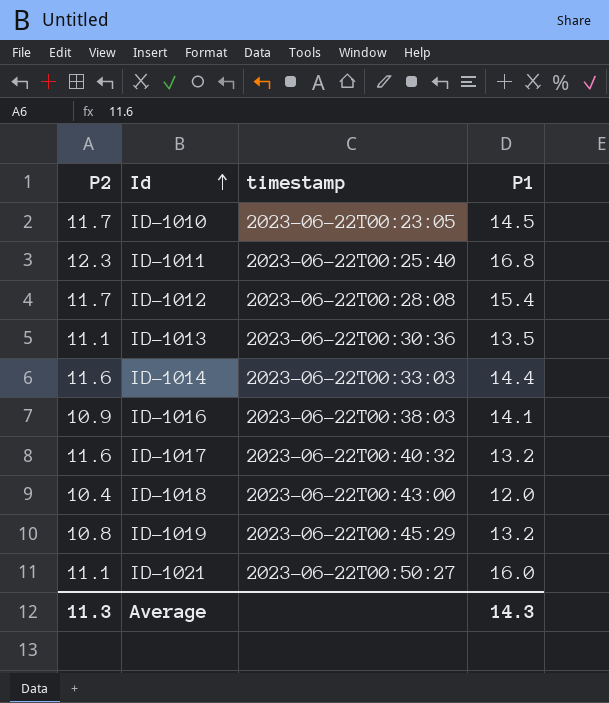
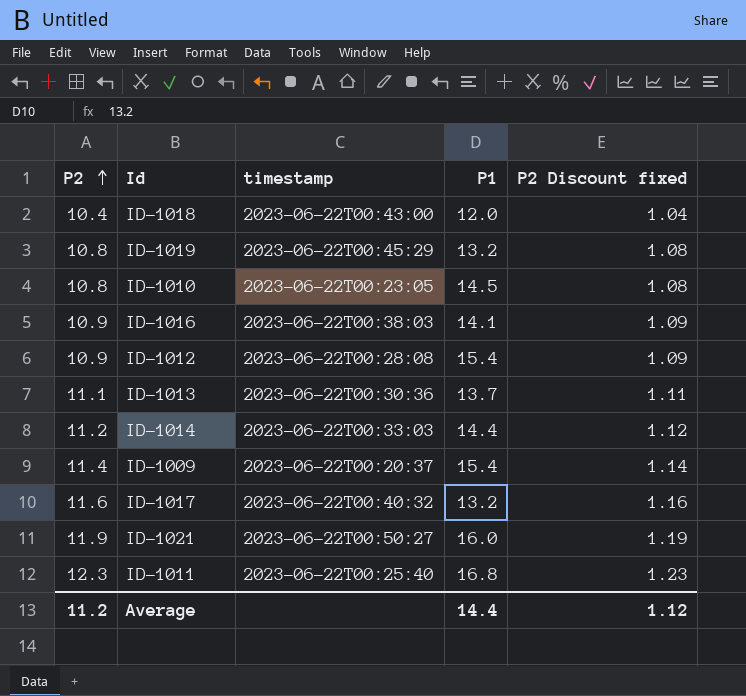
row order: Id ascending -> P2 ascending
column P2 Discount fixed | formula: none -> [P2] * 0.1
ID-1010 | P2: 11.7 -> 10.8
ID-1012 | P2: 11.7 -> 10.9
ID-1013 | P1: 13.5 -> 13.7
ID-1014 | P2: 11.6 -> 11.2
row ID-1009: none -> 11.4 | 2023-06-22T00:20:37 | 15.4 | 1.14
ID-1021 | P2: 11.1 -> 11.9
Average | P2: 11.3 -> 11.2
Average | P1: 14.3 -> 14.4

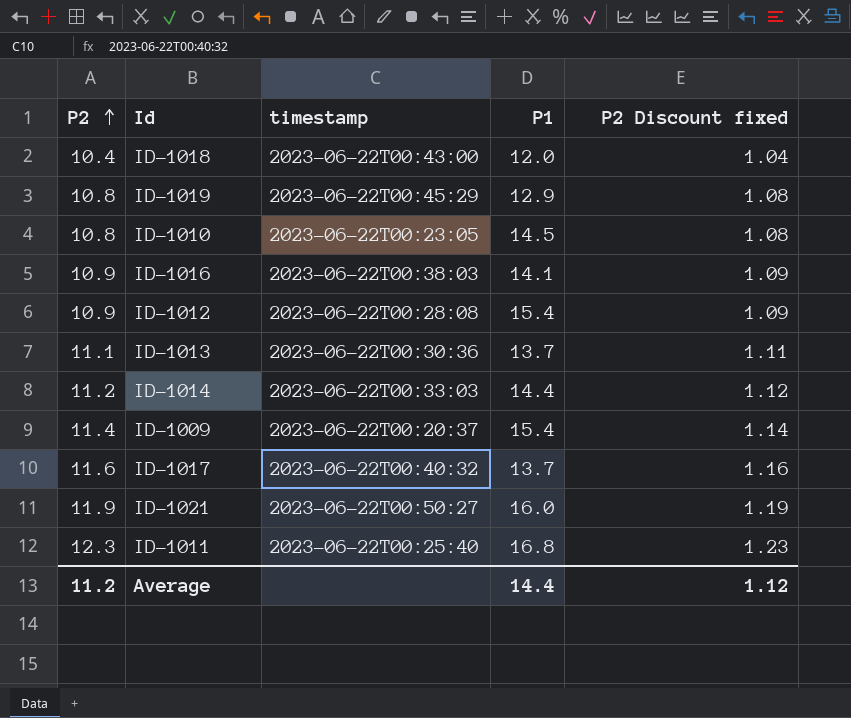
ID-1019 | P1: 13.2 -> 12.9
ID-1017 | P1: 13.2 -> 13.7

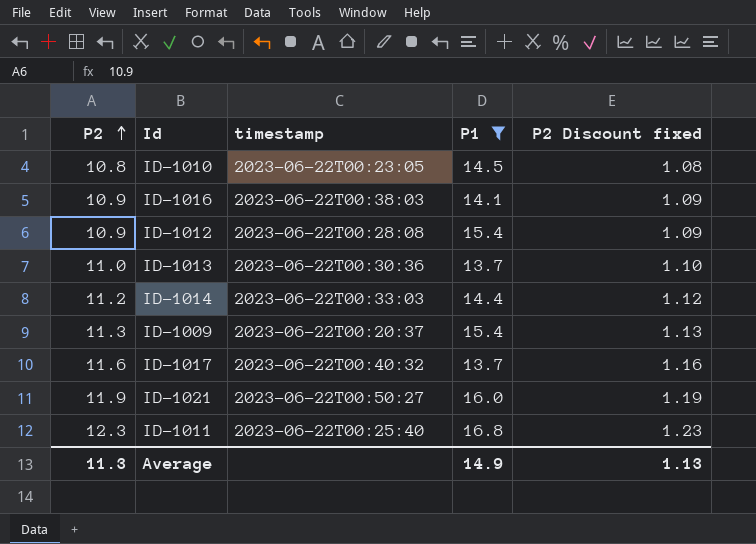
filter: none -> P1 >= 13.7
ID-1013 | P2: 11.1 -> 11.0
ID-1013 | P2 Discount fixed: 1.11 -> 1.10
ID-1009 | P2: 11.4 -> 11.3
ID-1009 | P2 Discount fixed: 1.14 -> 1.13
Average | P2: 11.2 -> 11.3
Average | P1: 14.4 -> 14.9
Average | P2 Discount fixed: 1.12 -> 1.13

